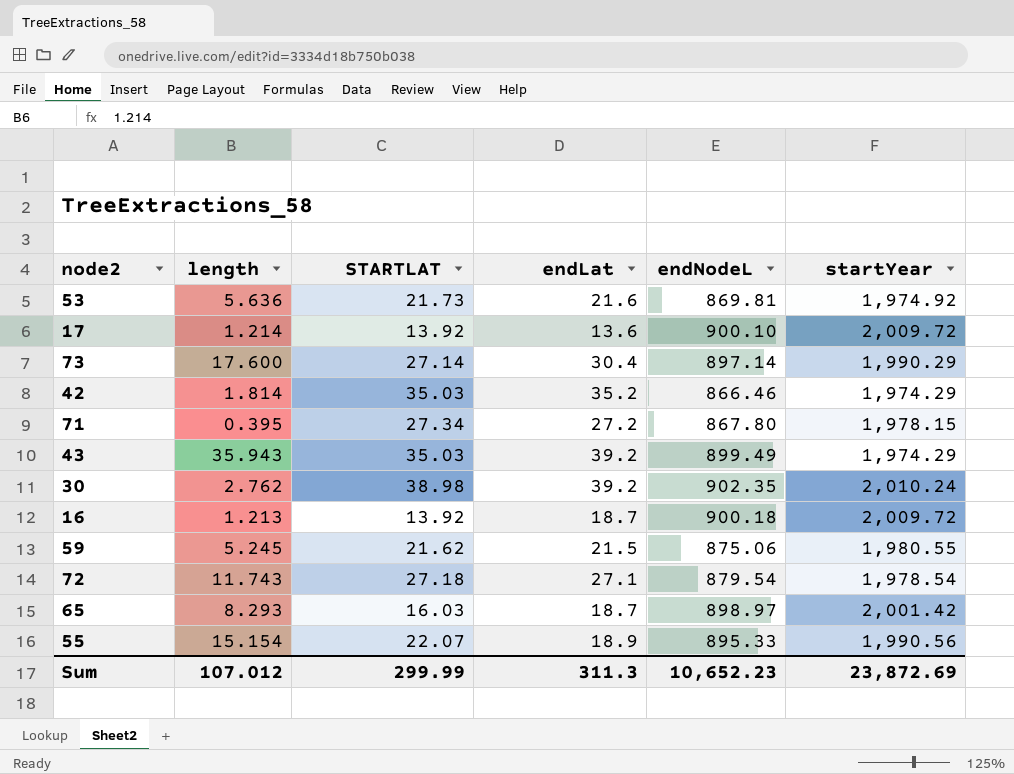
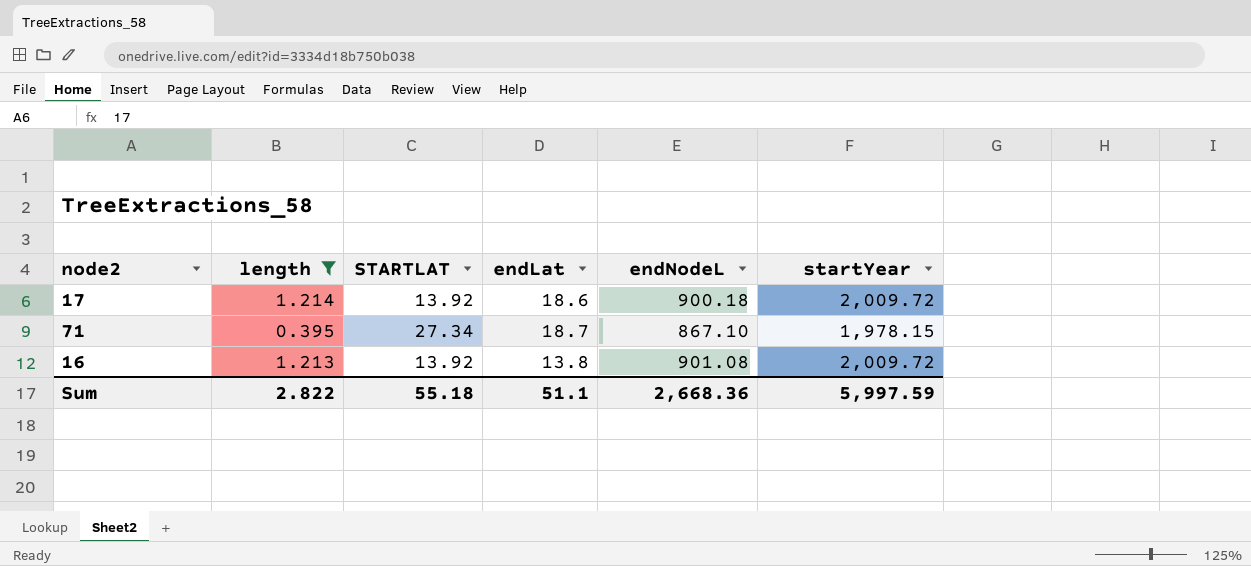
filter: none -> length <= 1.214
17 | endLat: 13.6 -> 18.6
17 | endNodeL: 900.10 -> 900.18
71 | endLat: 27.2 -> 18.7
71 | endNodeL: 867.80 -> 867.10
16 | endLat: 18.7 -> 13.8
16 | endNodeL: 900.18 -> 901.08
Sum | length: 107.012 -> 2.822
Sum | STARTLAT: 299.99 -> 55.18
Sum | endLat: 311.3 -> 51.1
Sum | endNodeL: 10,652.23 -> 2,668.36
Sum | startYear: 23,872.69 -> 5,997.59

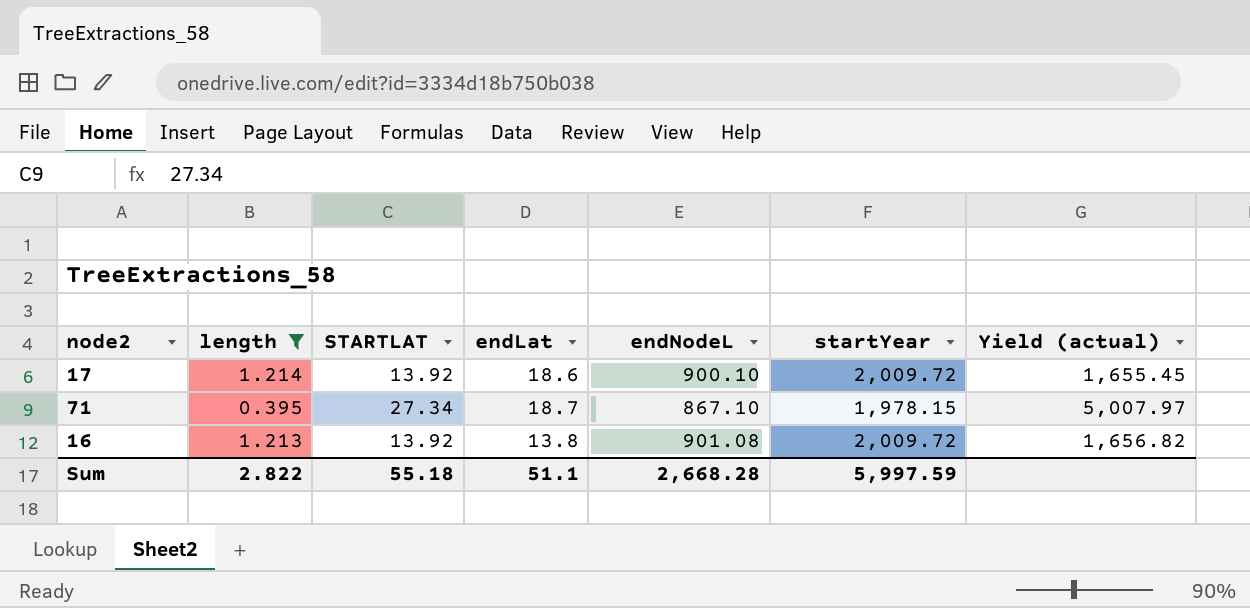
column Yield (actual) | formula: none -> [startYear] / [length]
17 | endNodeL: 900.18 -> 900.10
Sum | endNodeL: 2,668.36 -> 2,668.28

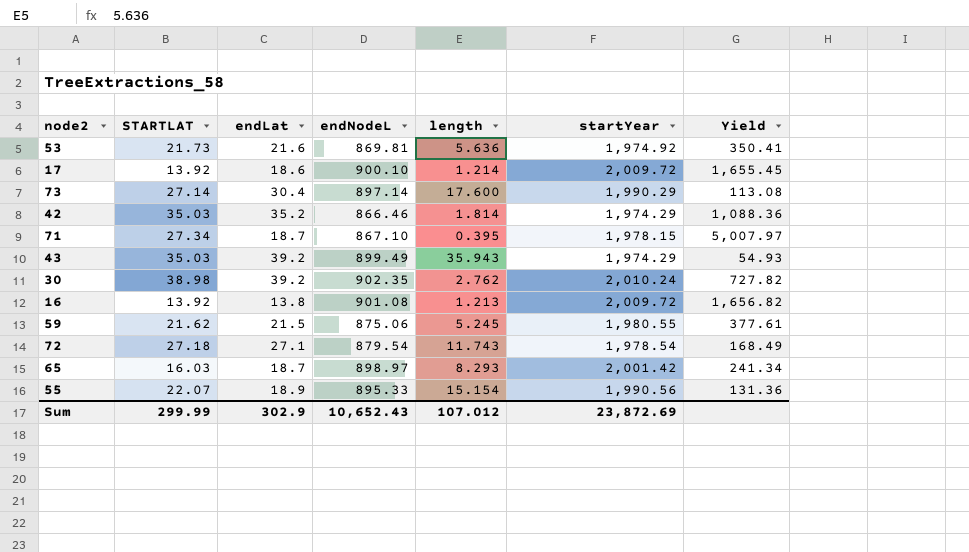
filter: length <= 1.214 -> none
column length | position: 2 -> 5
column name: Yield (actual) -> Yield
Sum | STARTLAT: 55.18 -> 299.99
Sum | endLat: 51.1 -> 302.9
Sum | endNodeL: 2,668.28 -> 10,652.43
Sum | length: 2.822 -> 107.012
Sum | startYear: 5,997.59 -> 23,872.69

